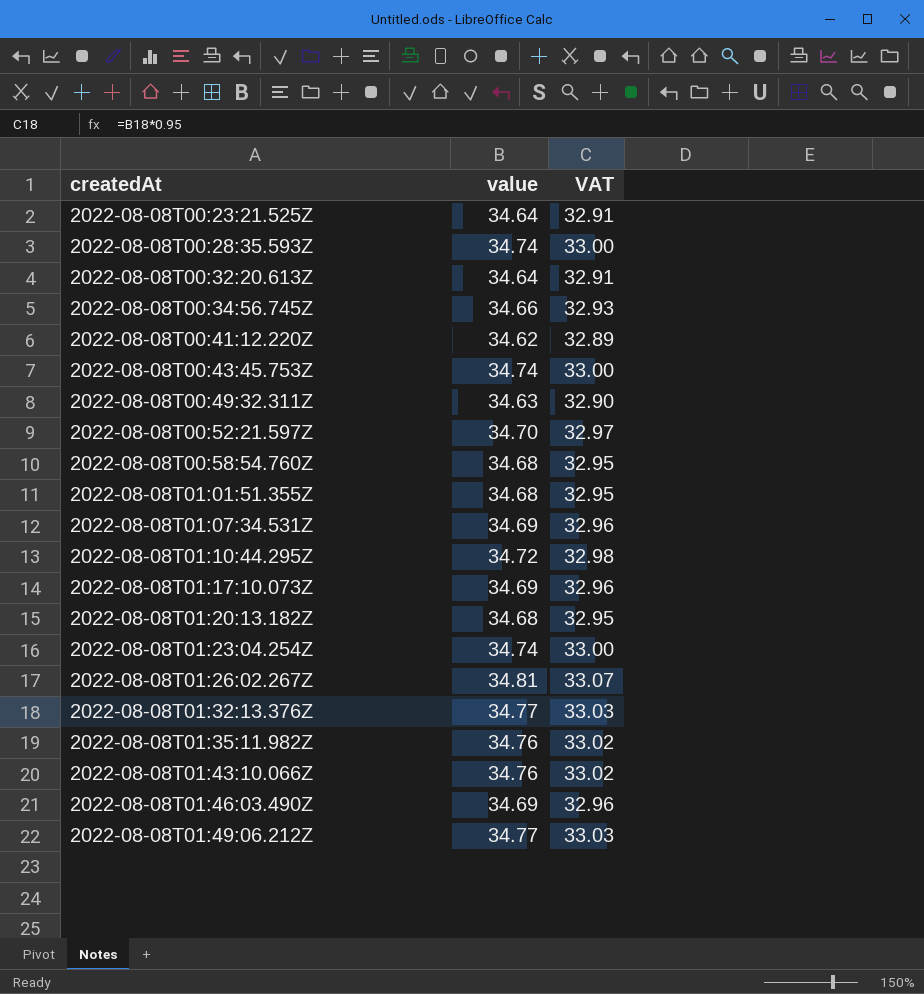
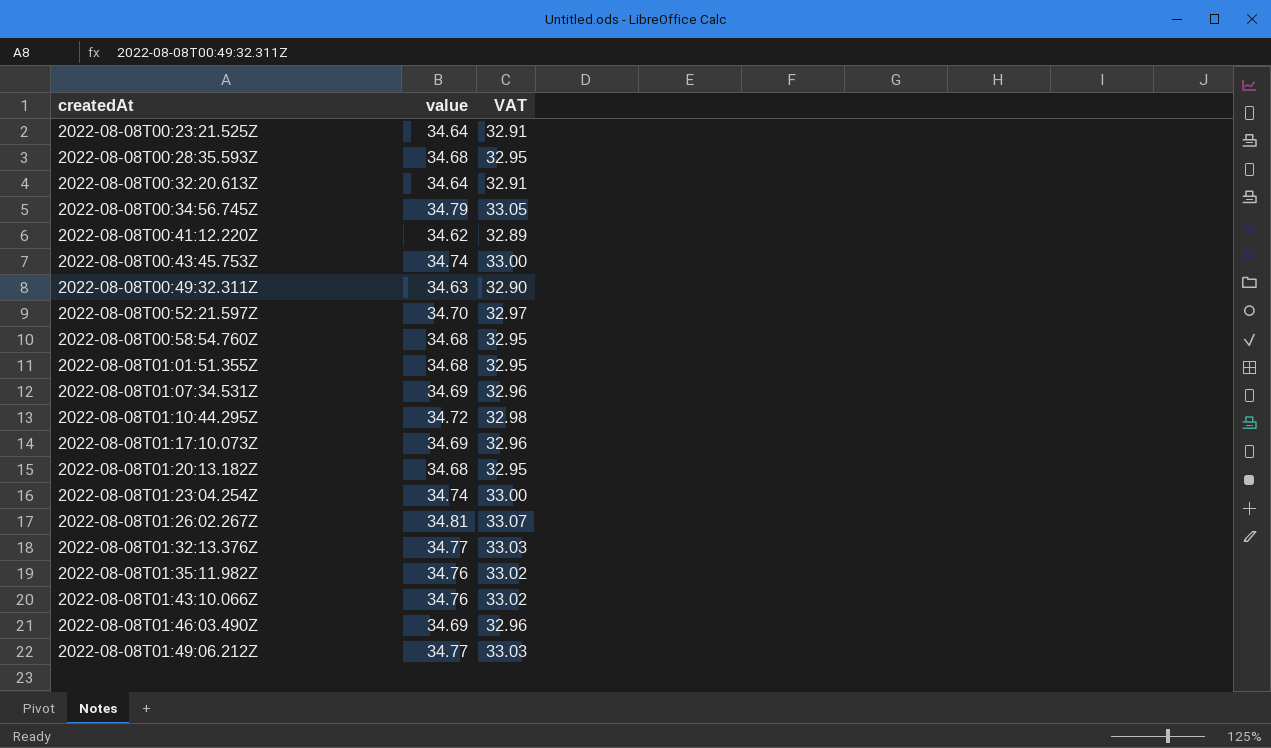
2022-08-08T00:28:35.593Z | value: 34.74 -> 34.68
2022-08-08T00:28:35.593Z | VAT: 33.00 -> 32.95
2022-08-08T00:34:56.745Z | value: 34.66 -> 34.79
2022-08-08T00:34:56.745Z | VAT: 32.93 -> 33.05

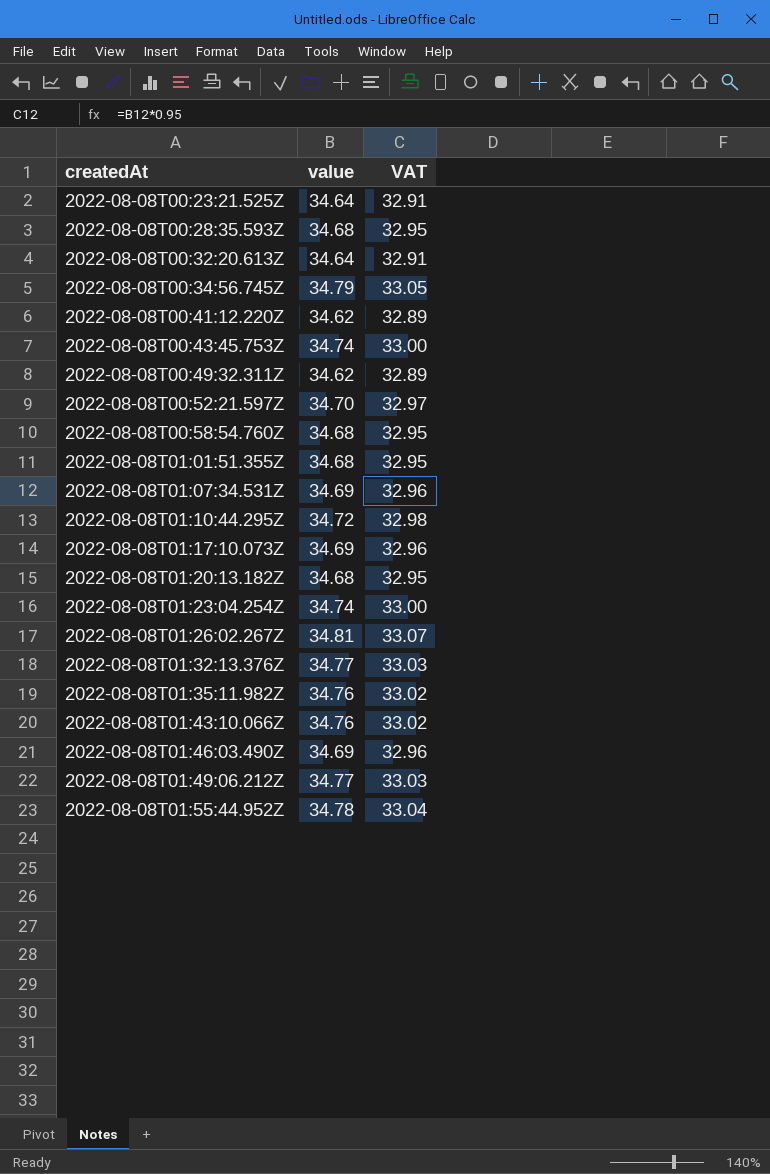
2022-08-08T00:49:32.311Z | value: 34.63 -> 34.62
2022-08-08T00:49:32.311Z | VAT: 32.90 -> 32.89
row 2022-08-08T01:55:44.952Z: none -> 34.78 | 33.04

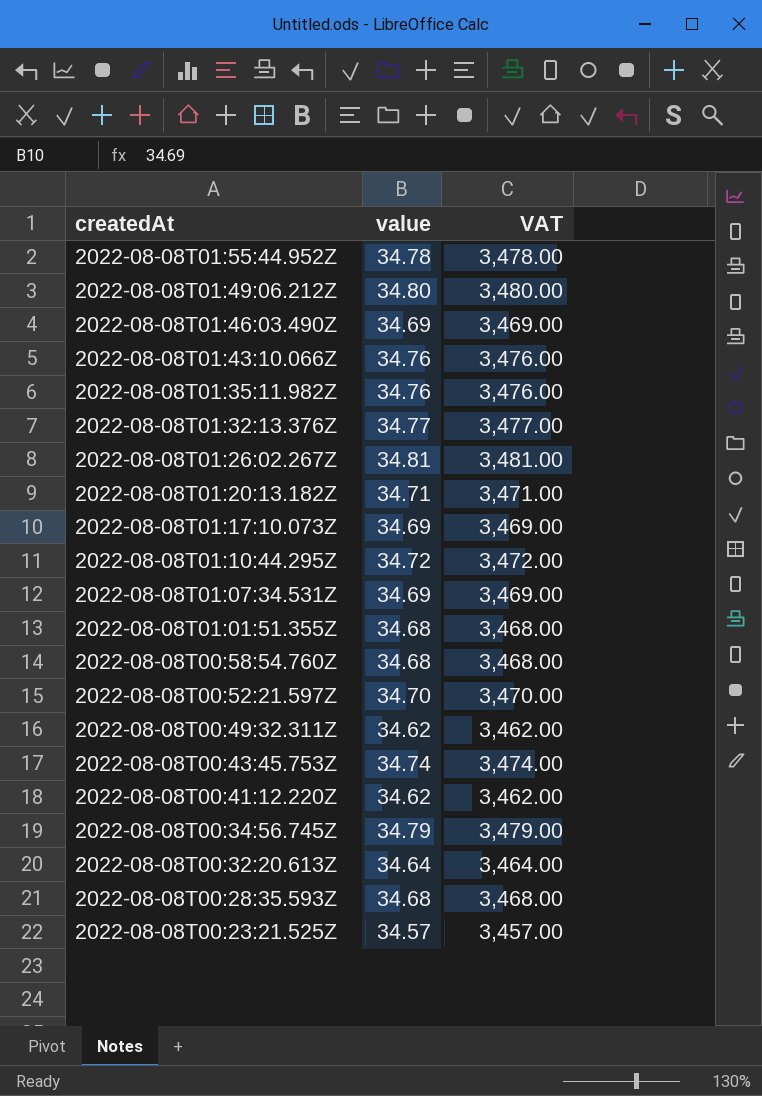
row order: createdAt ascending -> createdAt descending
column VAT | formula: [value] * 0.95 -> [value] * 100
row 2022-08-08T01:23:04.254Z: 34.74 | 33.00 -> none
2022-08-08T01:49:06.212Z | value: 34.77 -> 34.80
2022-08-08T01:20:13.182Z | value: 34.68 -> 34.71
2022-08-08T00:23:21.525Z | value: 34.64 -> 34.57

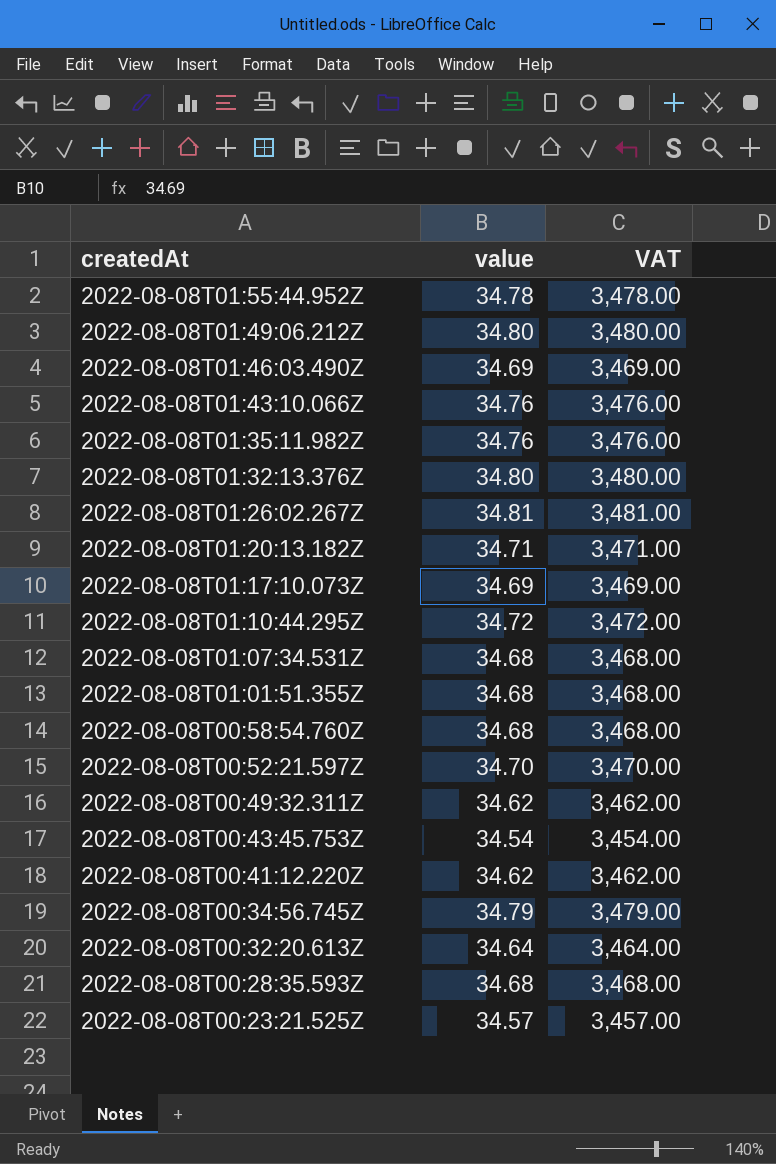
2022-08-08T01:32:13.376Z | value: 34.77 -> 34.80
2022-08-08T01:32:13.376Z | VAT: 3,477.00 -> 3,480.00
2022-08-08T01:07:34.531Z | value: 34.69 -> 34.68
2022-08-08T01:07:34.531Z | VAT: 3,469.00 -> 3,468.00
2022-08-08T00:43:45.753Z | value: 34.74 -> 34.54
2022-08-08T00:43:45.753Z | VAT: 3,474.00 -> 3,454.00

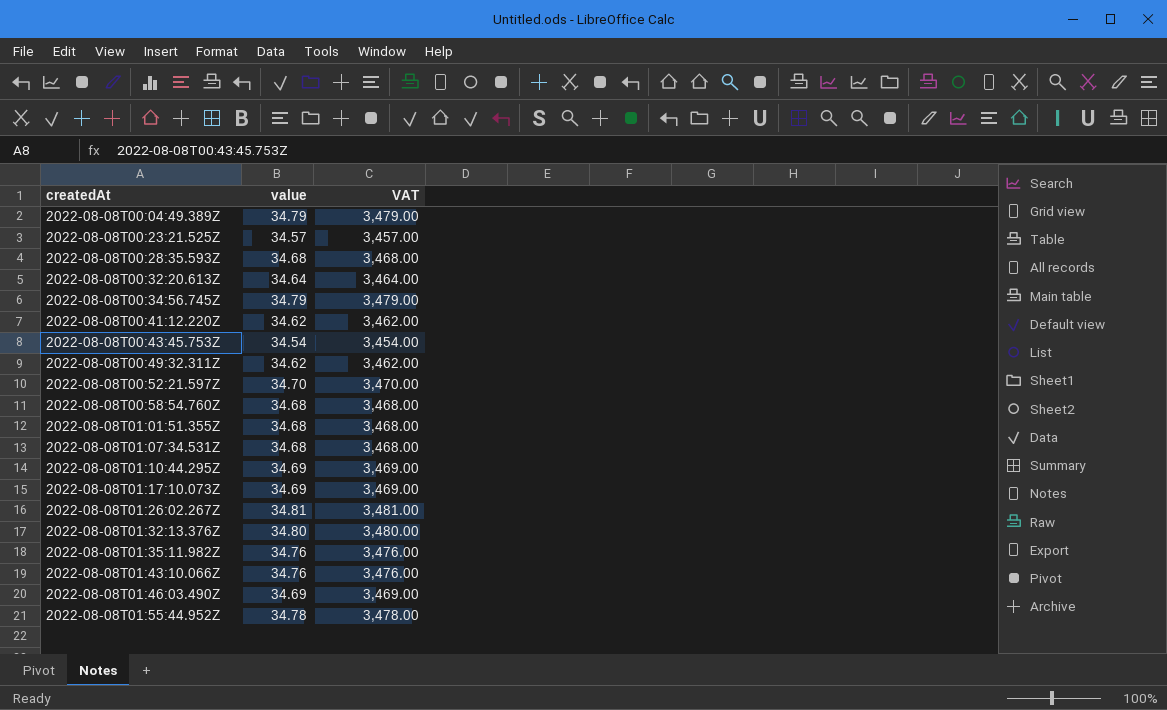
row order: createdAt descending -> createdAt ascending
row 2022-08-08T01:49:06.212Z: 34.80 | 3,480.00 -> none
row 2022-08-08T01:20:13.182Z: 34.71 | 3,471.00 -> none
row 2022-08-08T00:04:49.389Z: none -> 34.79 | 3,479.00
2022-08-08T01:10:44.295Z | value: 34.72 -> 34.69
2022-08-08T01:10:44.295Z | VAT: 3,472.00 -> 3,469.00

